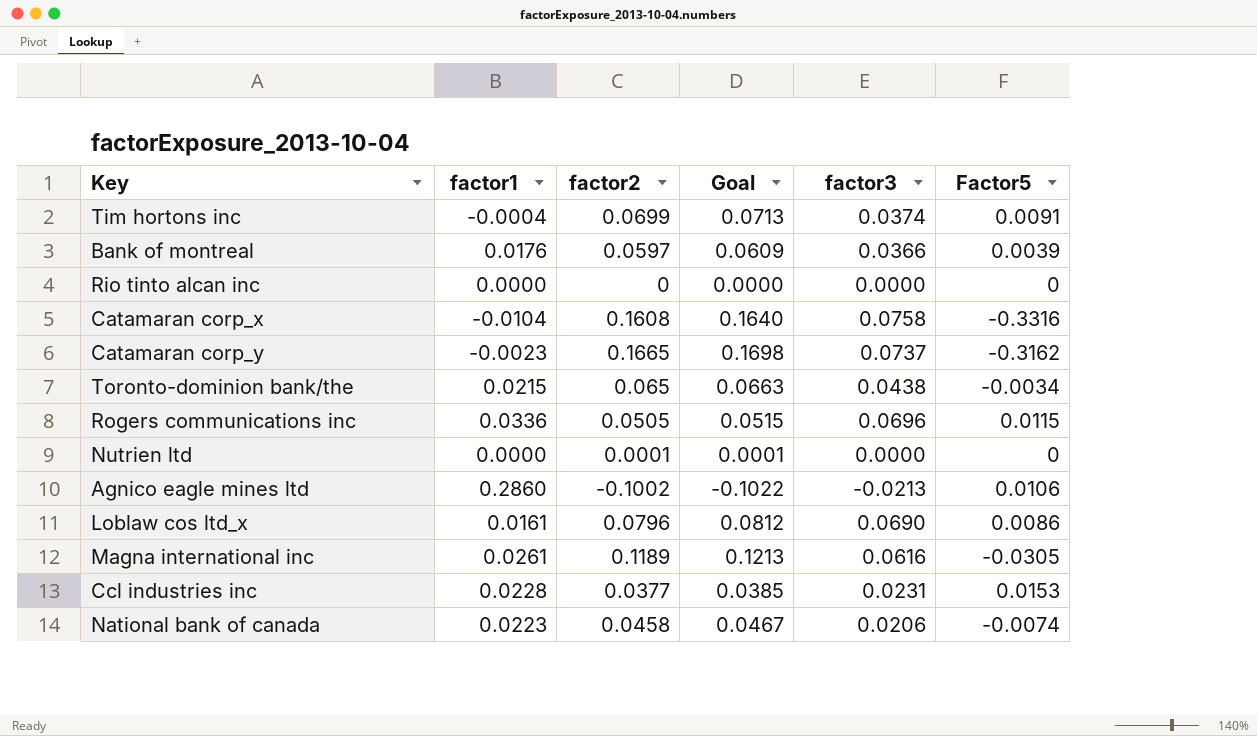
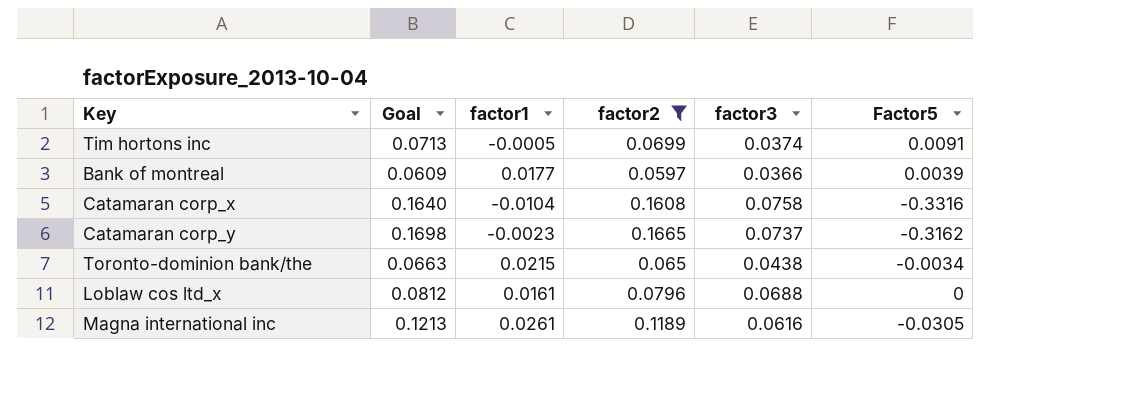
filter: none -> factor2 >= 0.0597
column Goal | position: 4 -> 2
Tim hortons inc | factor1: -0.0004 -> -0.0005
Bank of montreal | factor1: 0.0176 -> 0.0177
Loblaw cos ltd_x | factor3: 0.0690 -> 0.0688
Loblaw cos ltd_x | Factor5: 0.0086 -> 0

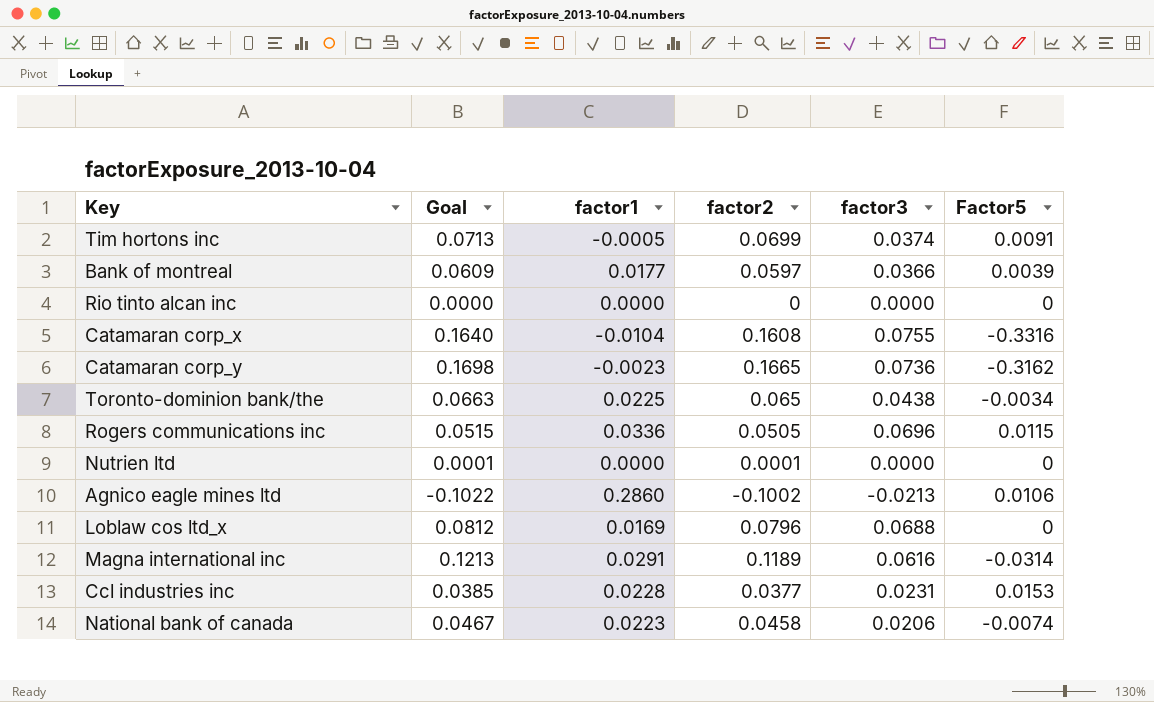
filter: factor2 >= 0.0597 -> none
Catamaran corp_x | factor3: 0.0758 -> 0.0755
Catamaran corp_y | factor3: 0.0737 -> 0.0736
Toronto-dominion bank/the | factor1: 0.0215 -> 0.0225
Loblaw cos ltd_x | factor1: 0.0161 -> 0.0169
Magna international inc | factor1: 0.0261 -> 0.0291
Magna international inc | Factor5: -0.0305 -> -0.0314

